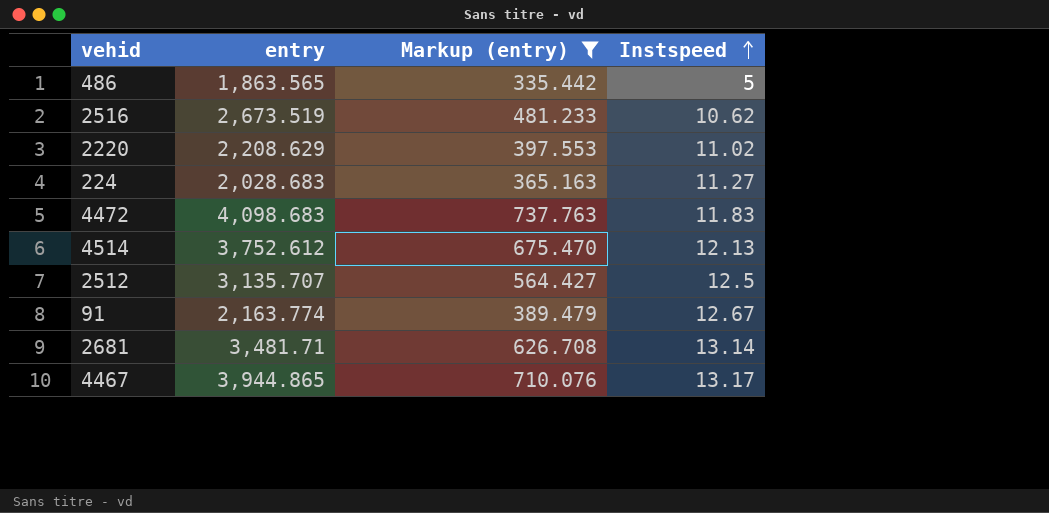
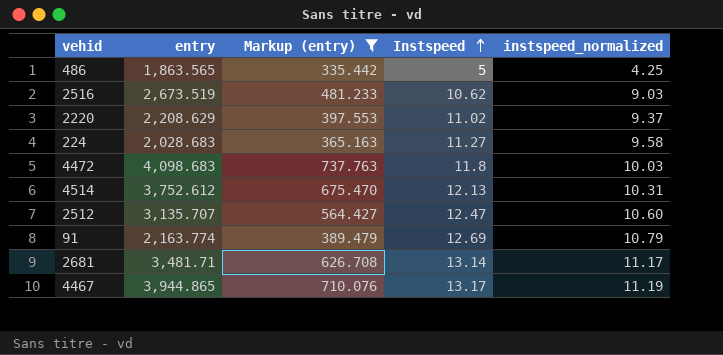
column instspeed_normalized | formula: none -> [Instspeed] * 0.85
4472 | Instspeed: 11.83 -> 11.8
2512 | Instspeed: 12.5 -> 12.47
91 | Instspeed: 12.67 -> 12.69

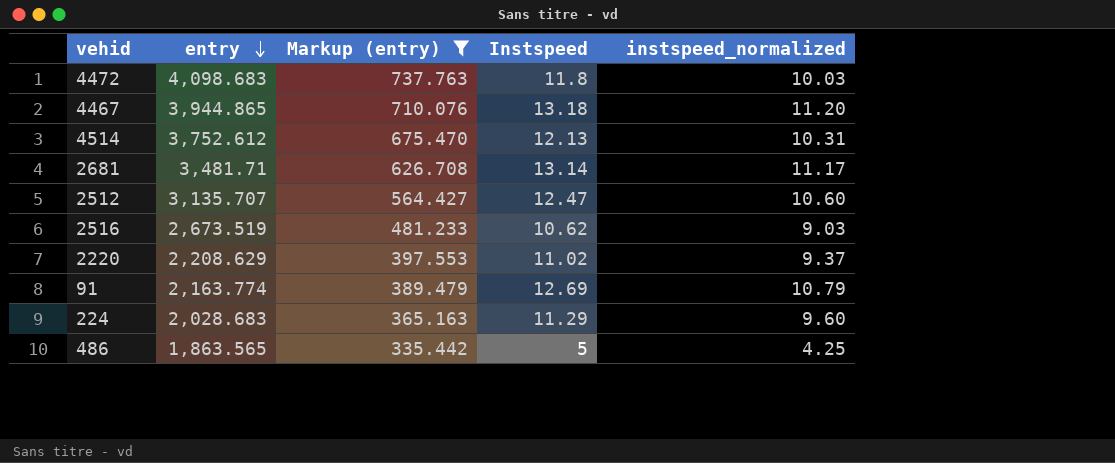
row order: Instspeed ascending -> entry descending
4467 | Instspeed: 13.17 -> 13.18
4467 | instspeed_normalized: 11.19 -> 11.20
224 | Instspeed: 11.27 -> 11.29
224 | instspeed_normalized: 9.58 -> 9.60

